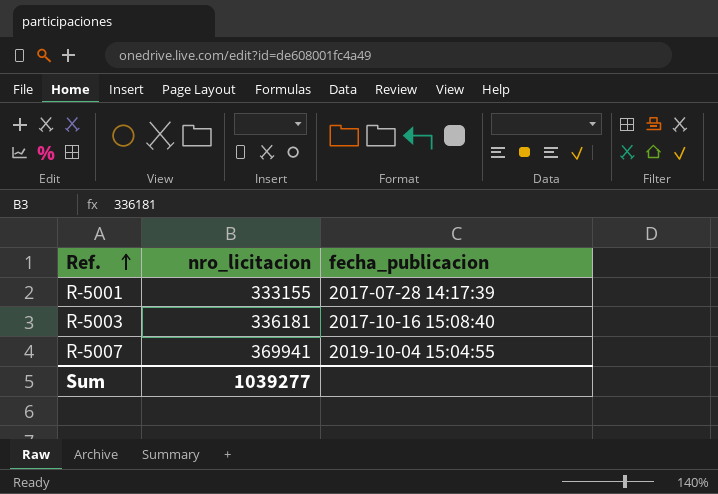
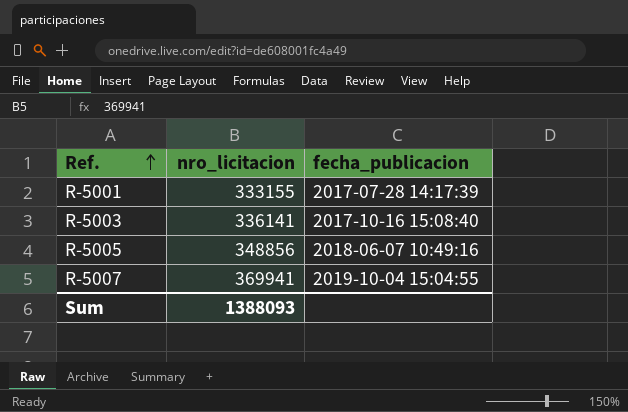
R-5003 | nro_licitacion: 336181 -> 336141
row R-5005: none -> 348856 | 2018-06-07 10:49:16
Sum | nro_licitacion: 1039277 -> 1388093

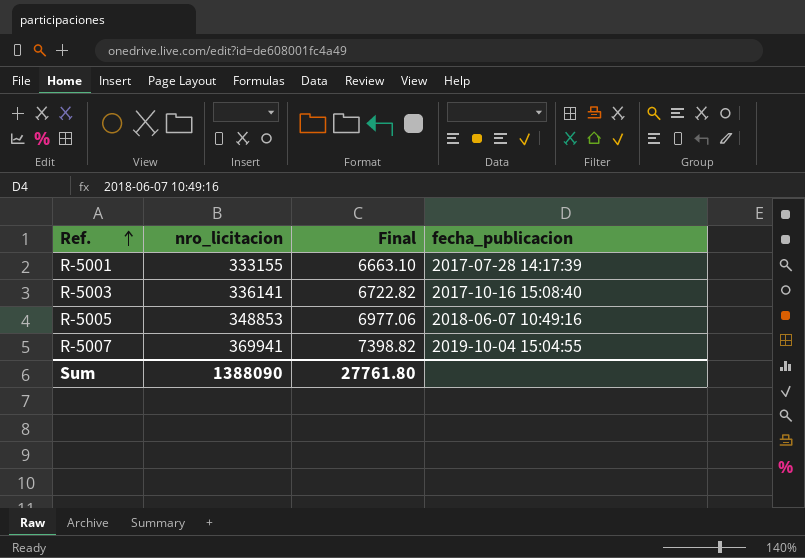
column Final | formula: none -> [nro_licitacion] * 0.02
R-5005 | nro_licitacion: 348856 -> 348853
Sum | nro_licitacion: 1388093 -> 1388090

